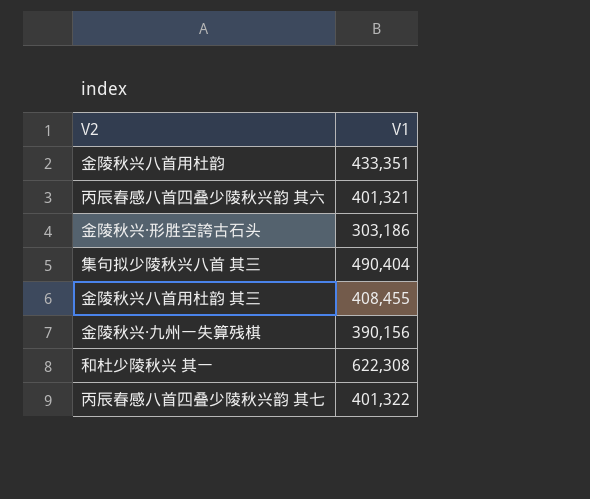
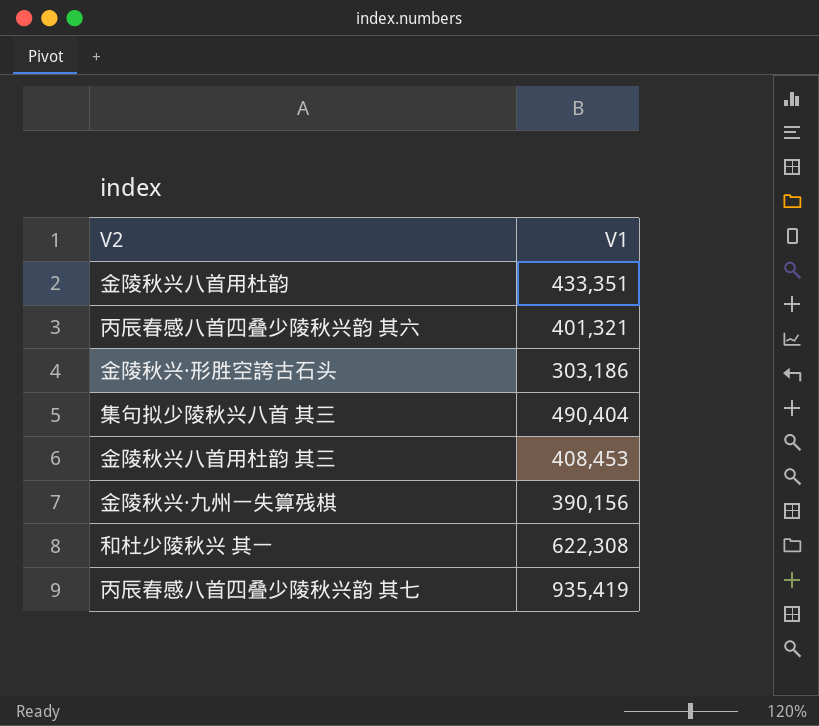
金陵秋兴八首用杜韵 其三 | V1: 408,455 -> 408,453
丙辰春感八首四叠少陵秋兴韵 其七 | V1: 401,322 -> 935,419

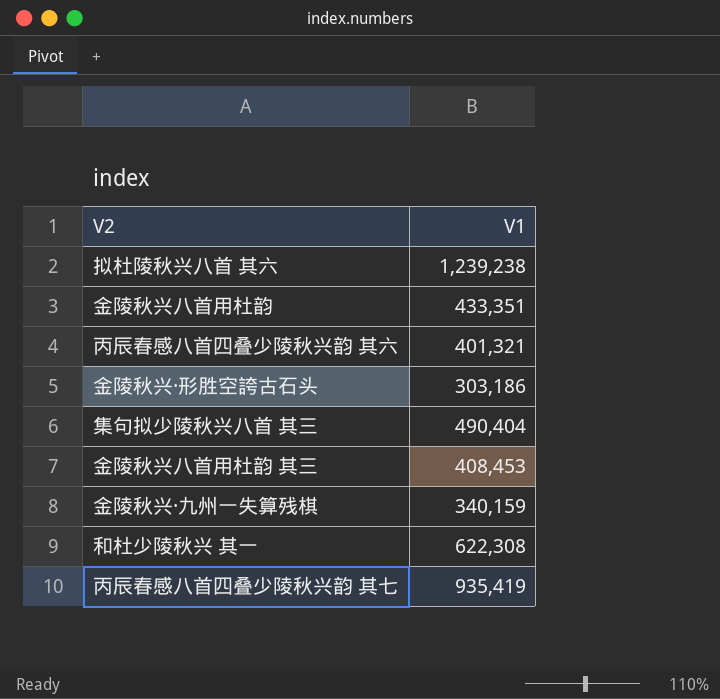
row 拟杜陵秋兴八首 其六: none -> 1,239,238
金陵秋兴·九州一失算残棋 | V1: 390,156 -> 340,159

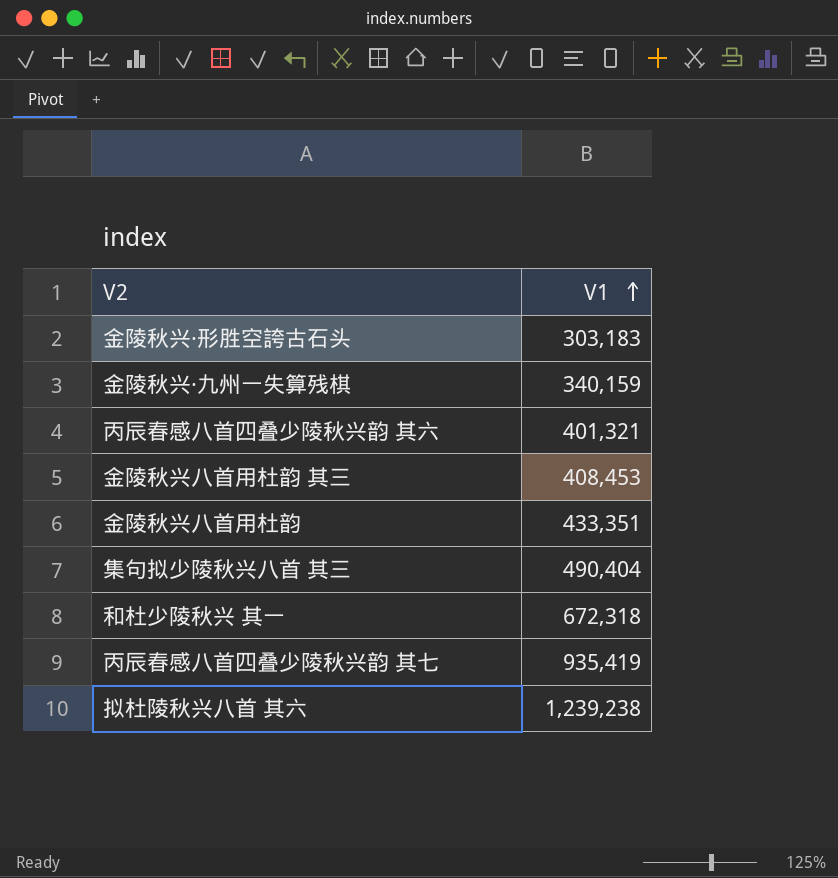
row order: none -> V1 ascending
金陵秋兴·形胜空誇古石头 | V1: 303,186 -> 303,183
和杜少陵秋兴 其一 | V1: 622,308 -> 672,318

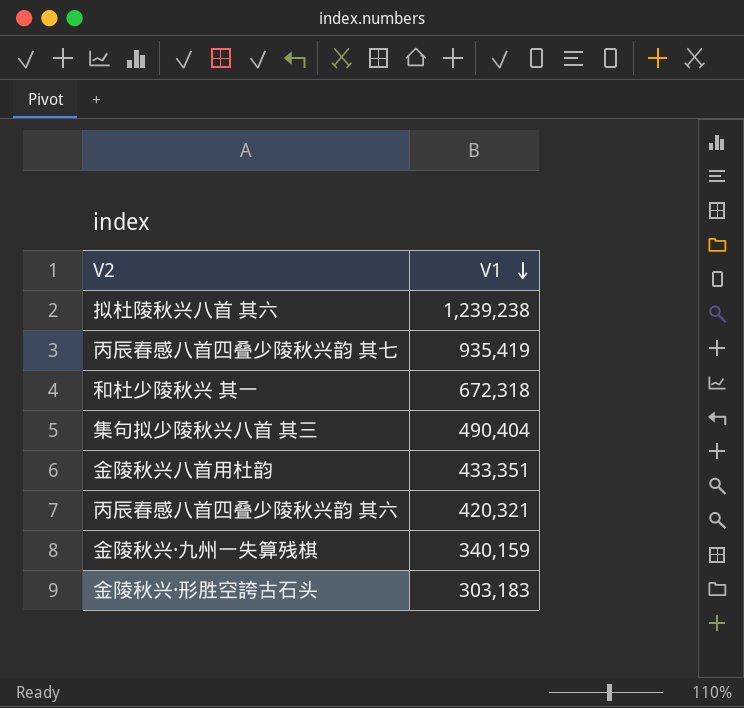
row order: V1 ascending -> V1 descending
row 金陵秋兴八首用杜韵 其三: 408,453 -> none
丙辰春感八首四叠少陵秋兴韵 其六 | V1: 401,321 -> 420,321

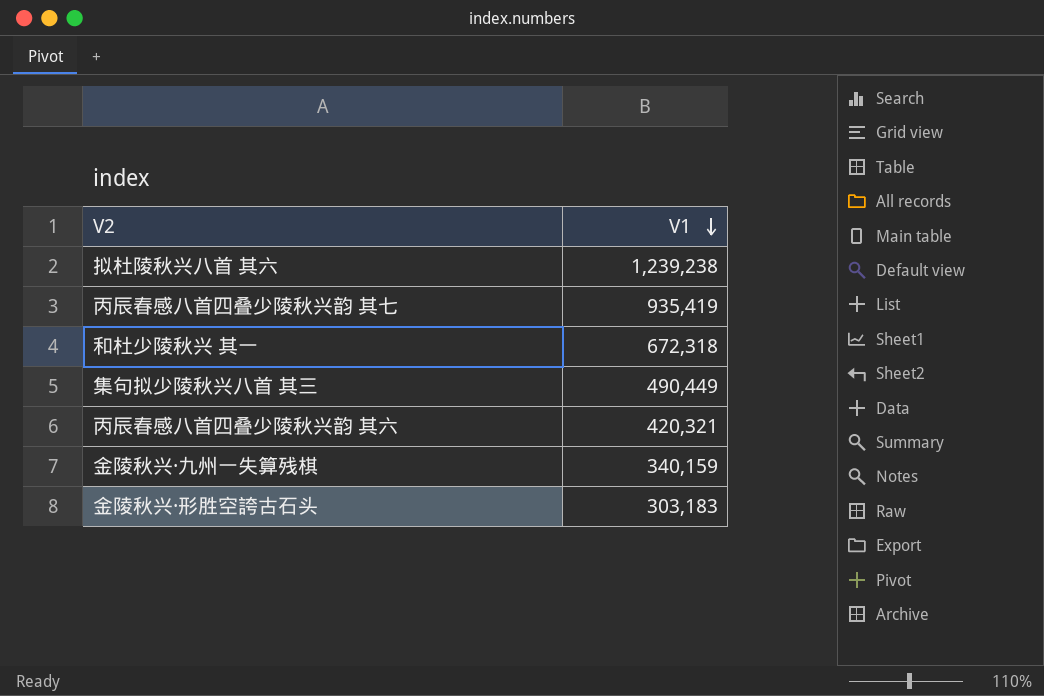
row 金陵秋兴八首用杜韵: 433,351 -> none
集句拟少陵秋兴八首 其三 | V1: 490,404 -> 490,449

